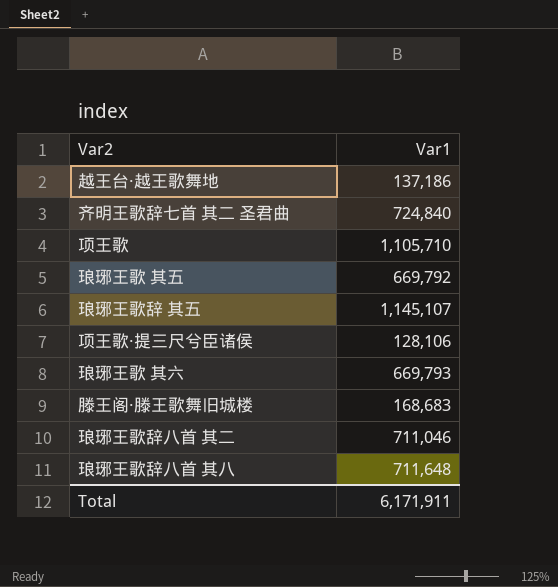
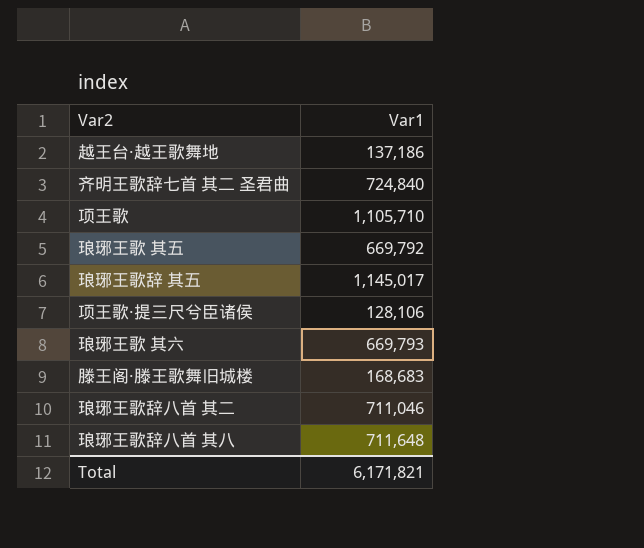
琅琊王歌辞 其五 | Var1: 1,145,107 -> 1,145,017
Total | Var1: 6,171,911 -> 6,171,821

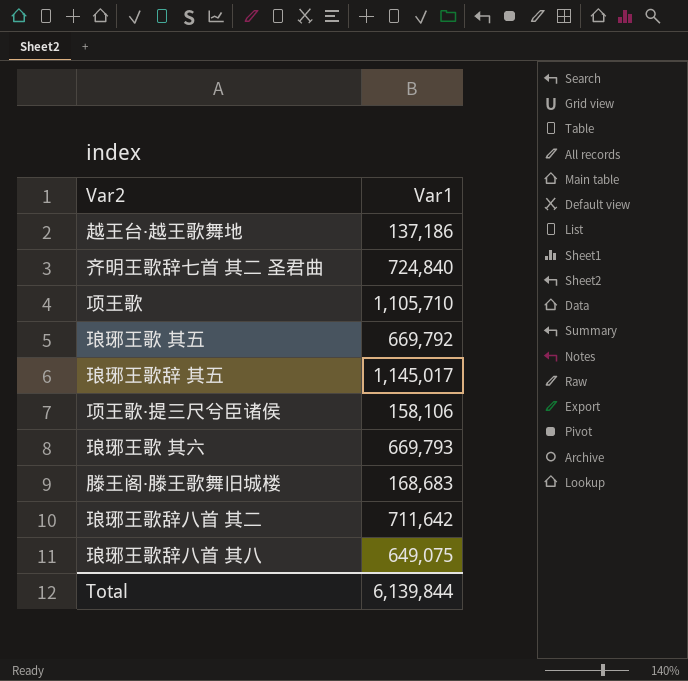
项王歌·提三尺兮臣诸侯 | Var1: 128,106 -> 158,106
琅琊王歌辞八首 其二 | Var1: 711,046 -> 711,642
琅琊王歌辞八首 其八 | Var1: 711,648 -> 649,075
Total | Var1: 6,171,821 -> 6,139,844

